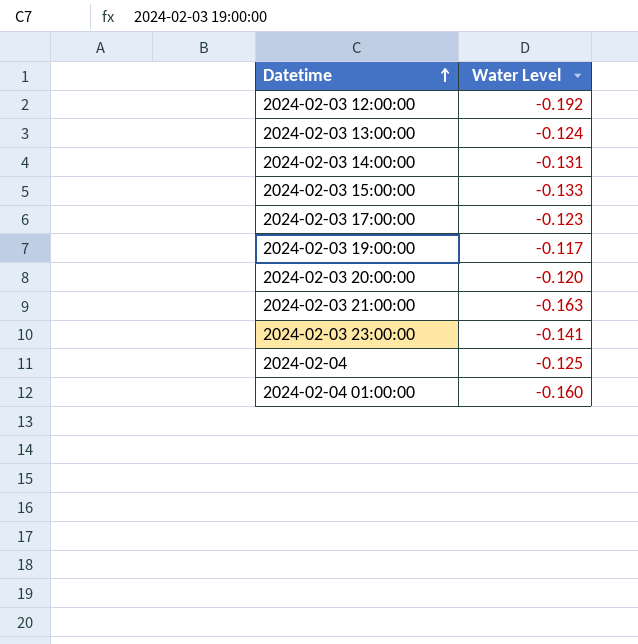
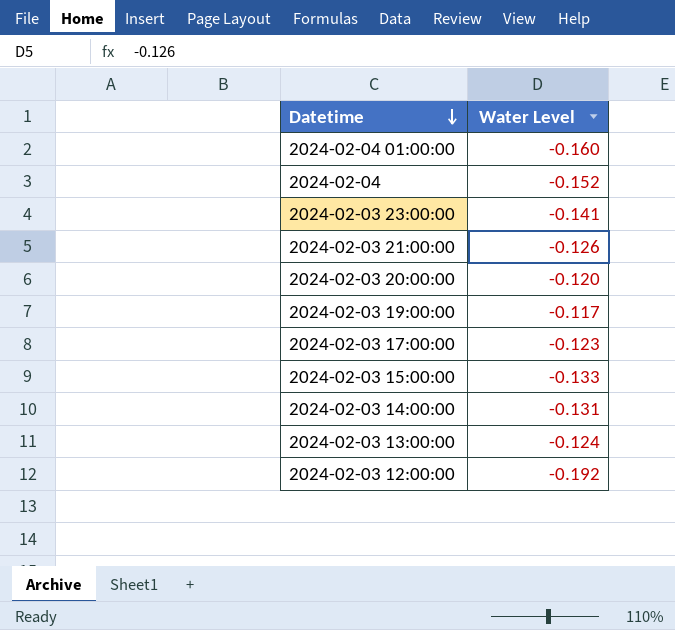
row order: Datetime ascending -> Datetime descending
2024-02-04 | Water Level: -0.125 -> -0.152
2024-02-03 21:00:00 | Water Level: -0.163 -> -0.126

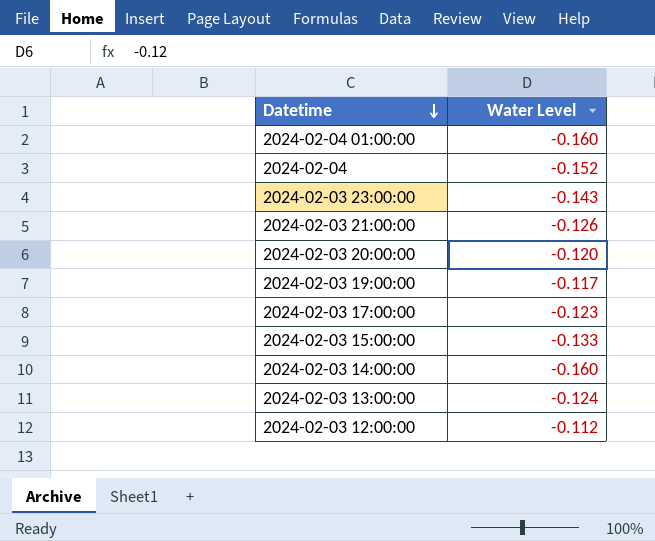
2024-02-03 23:00:00 | Water Level: -0.141 -> -0.143
2024-02-03 14:00:00 | Water Level: -0.131 -> -0.160
2024-02-03 12:00:00 | Water Level: -0.192 -> -0.112

